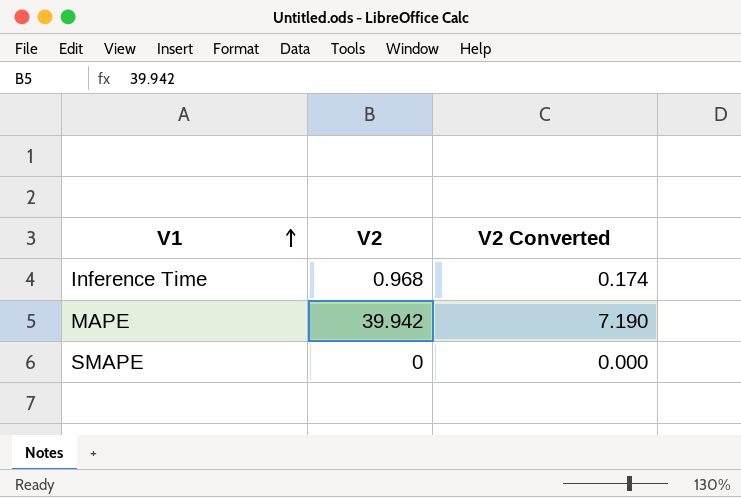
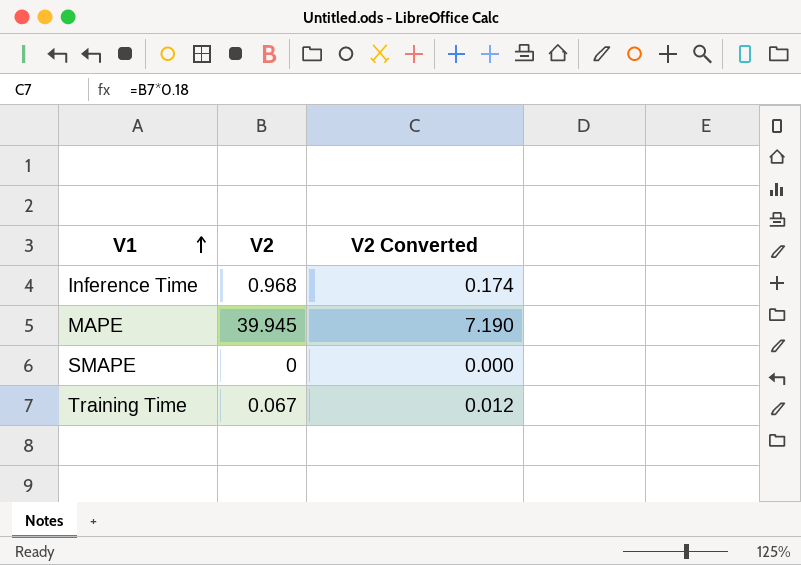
MAPE | V2: 39.942 -> 39.945
row Training Time: none -> 0.067 | 0.012

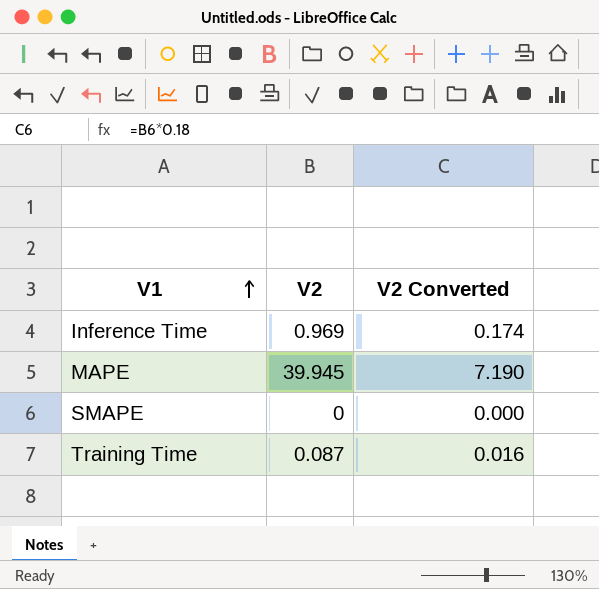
Inference Time | V2: 0.968 -> 0.969
Training Time | V2: 0.067 -> 0.087
Training Time | V2 Converted: 0.012 -> 0.016

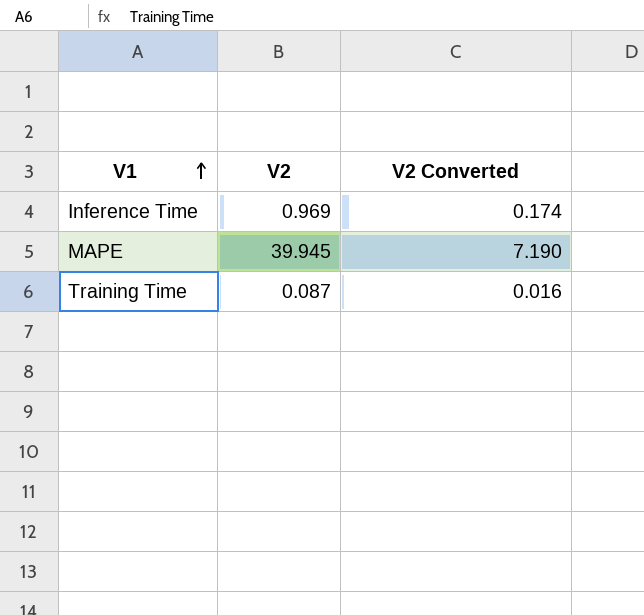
row SMAPE: 0 | 0.000 -> none

